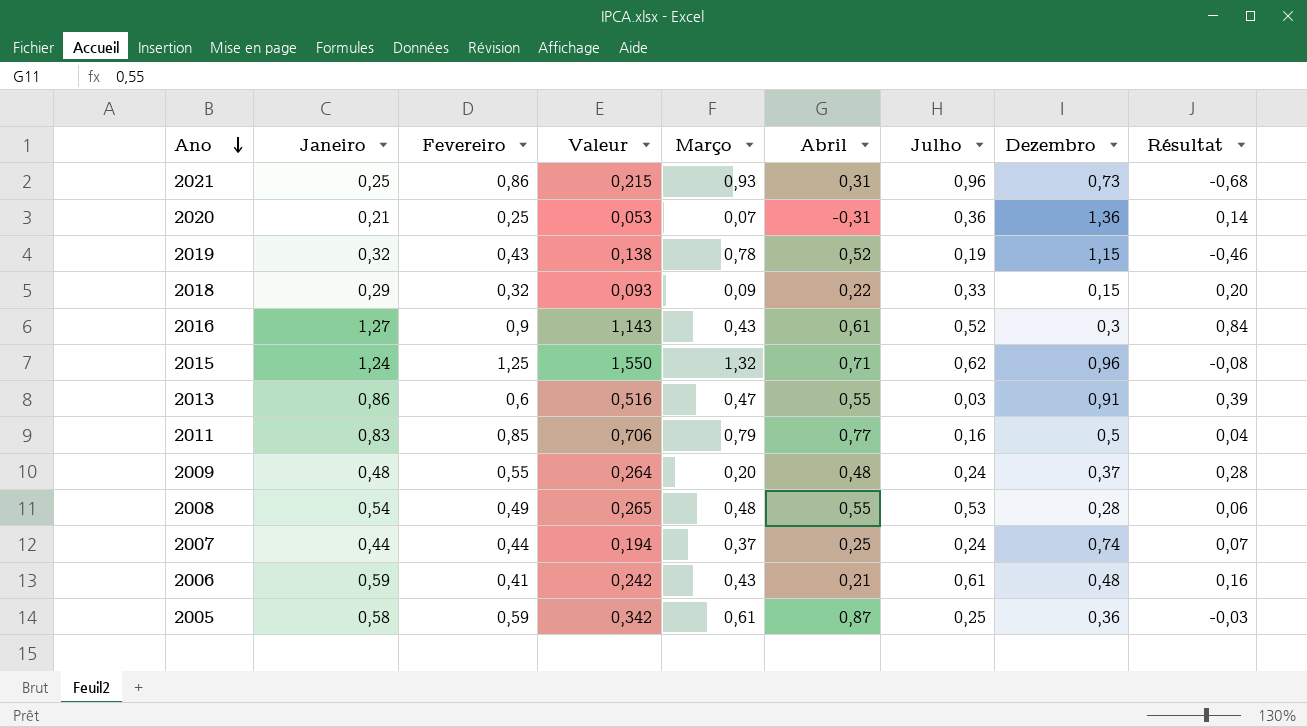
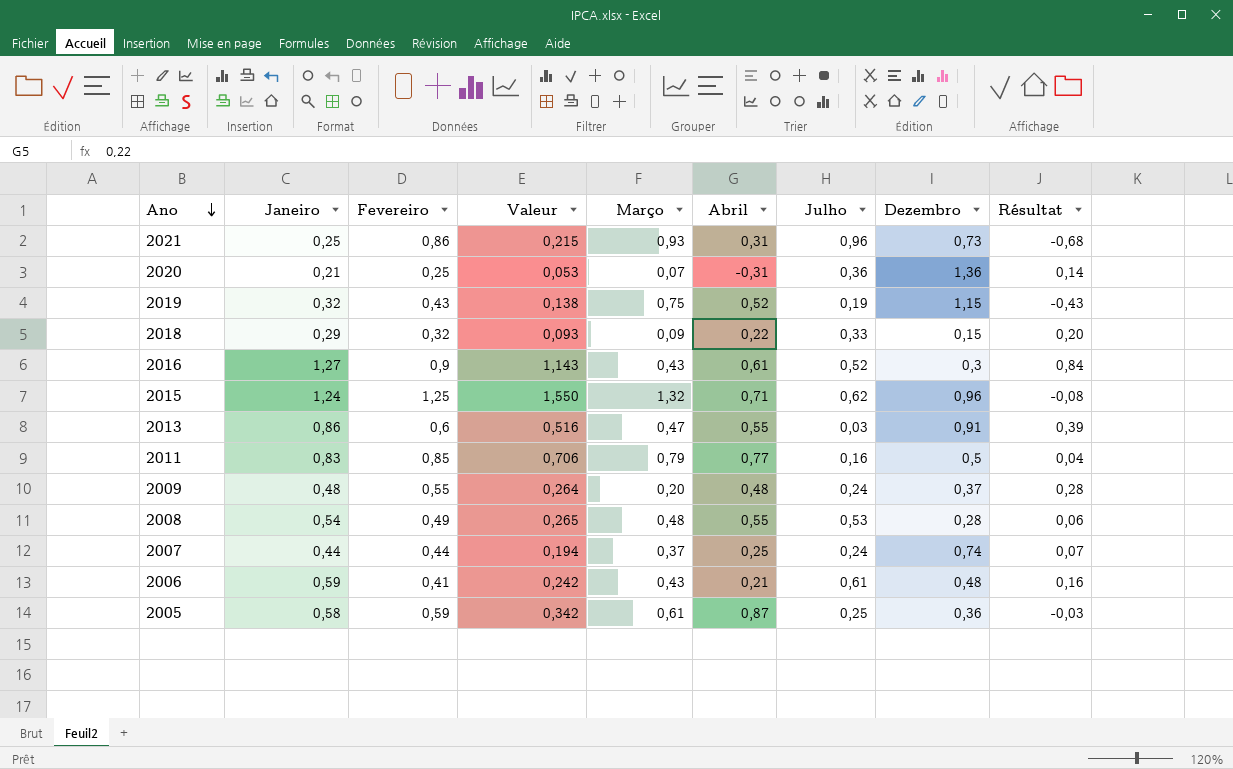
2019 | Março: 0,78 -> 0,75
2019 | Résultat: -0,46 -> -0,43

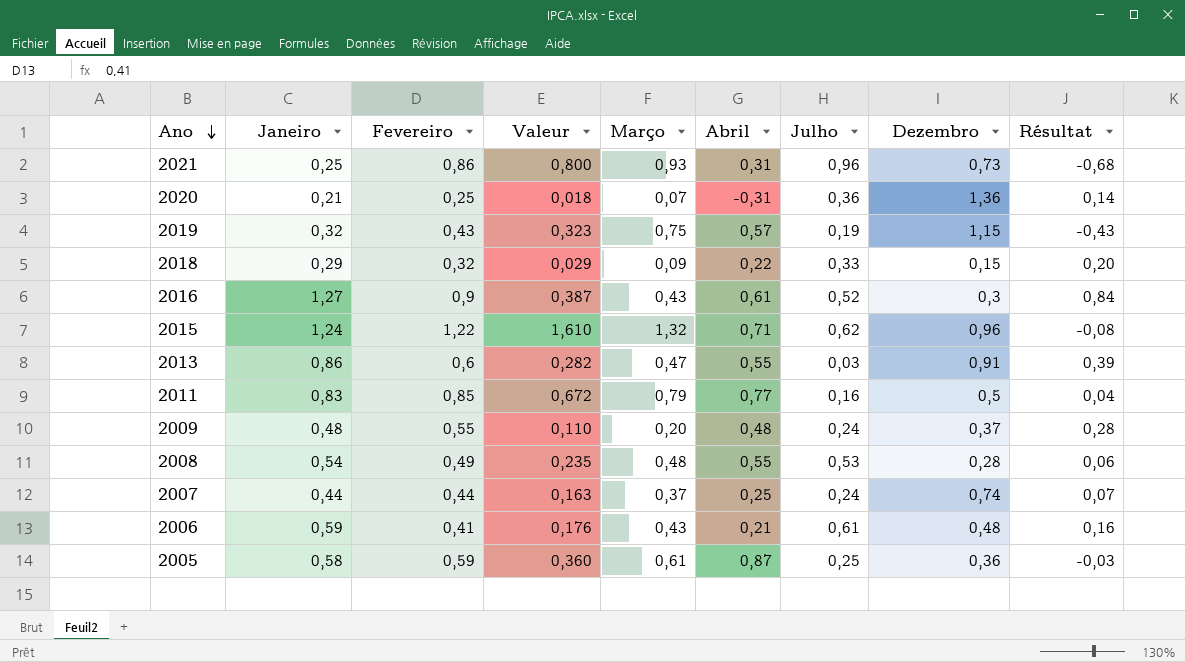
column Valeur | formula: [Janeiro] * [Fevereiro] -> [Fevereiro] * [Março]
2019 | Abril: 0,52 -> 0,57
2015 | Fevereiro: 1,25 -> 1,22

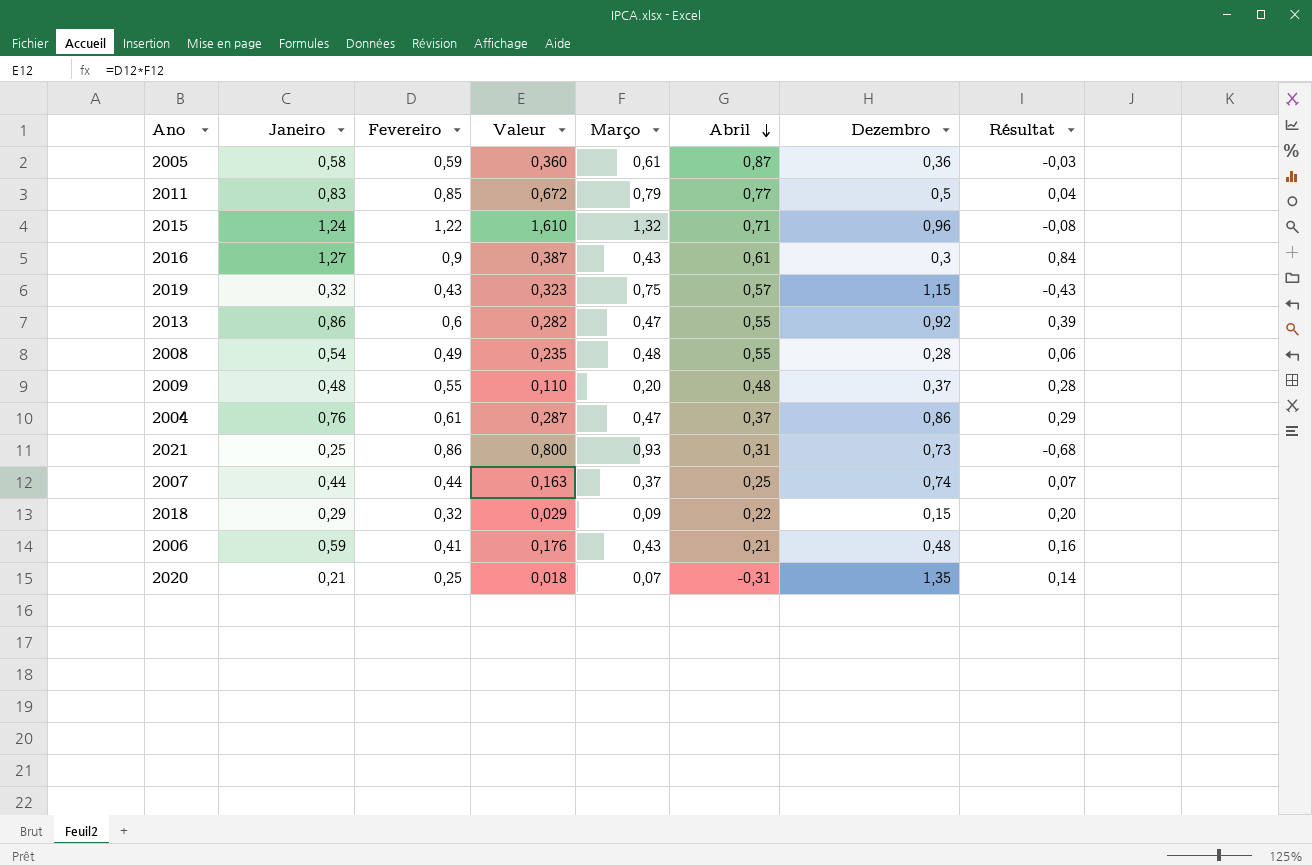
row order: Ano descending -> Abril descending
column Julho | position: 7 -> none
2013 | Dezembro: 0,91 -> 0,92
row 2004: none -> 0,76 | 0,61 | 0,287 | 0,47 | 0,37 | 0,86 | 0,29
2020 | Dezembro: 1,36 -> 1,35

